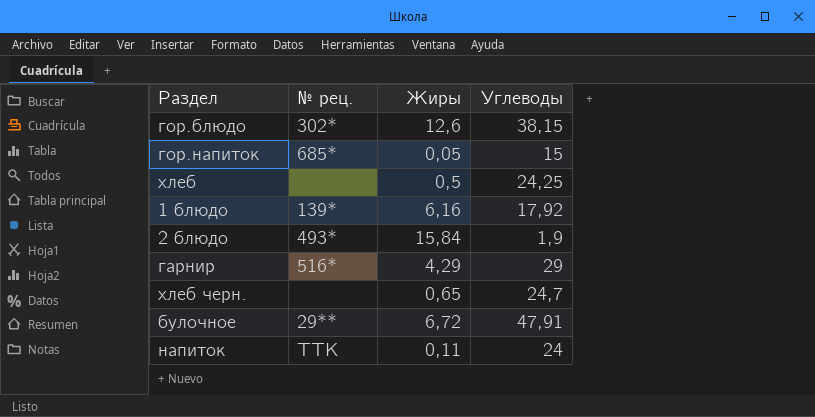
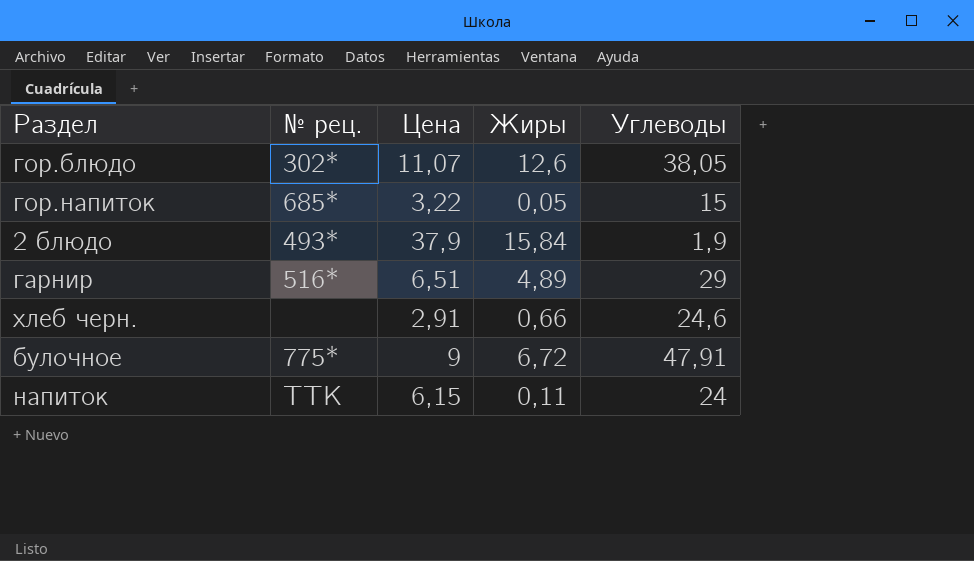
column Цена | position: none -> 3
row хлеб: none | 0,5 | 24,25 -> none
row 1 блюдо: 139* | 6,16 | 17,92 -> none
гор.блюдо | Углеводы: 38,15 -> 38,05
гарнир | Жиры: 4,29 -> 4,89
хлеб черн. | Жиры: 0,65 -> 0,66
хлеб черн. | Углеводы: 24,7 -> 24,6
булочное | № рец.: 29** -> 775*

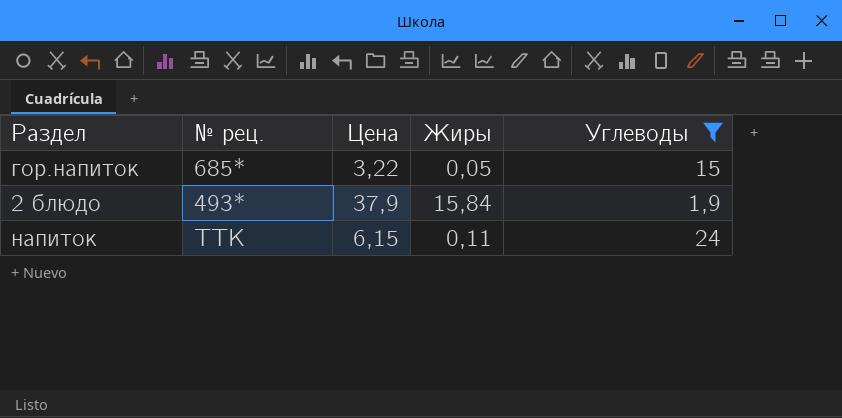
filter: none -> Углеводы <= 24

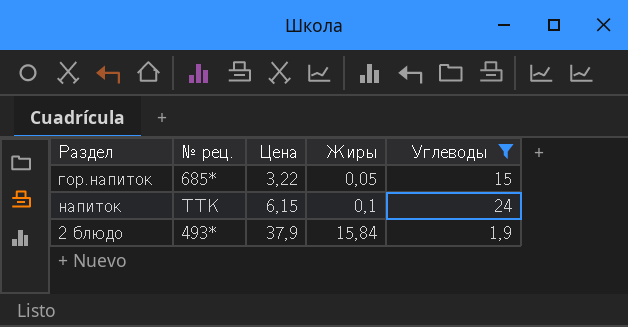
row order: none -> Цена ascending
напиток | Жиры: 0,11 -> 0,1

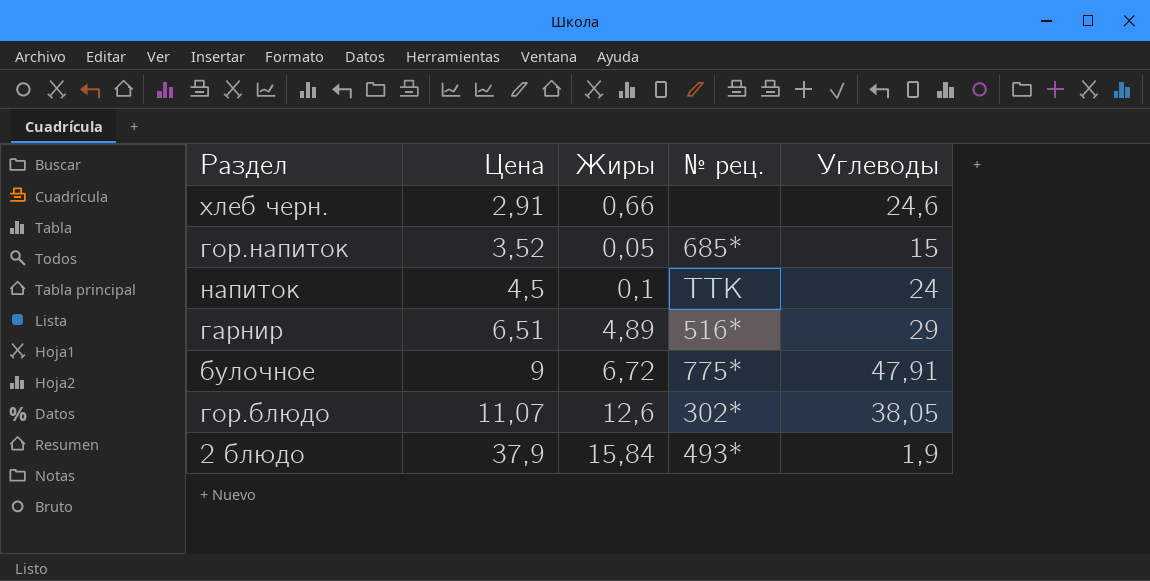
filter: Углеводы <= 24 -> none
column № рец. | position: 2 -> 4
гор.напиток | Цена: 3,22 -> 3,52
напиток | Цена: 6,15 -> 4,5

